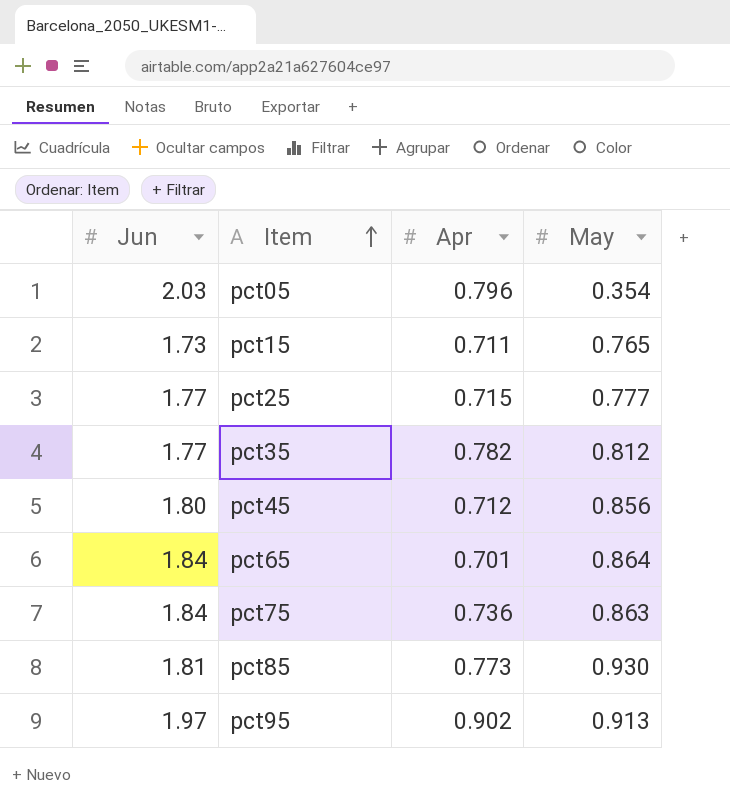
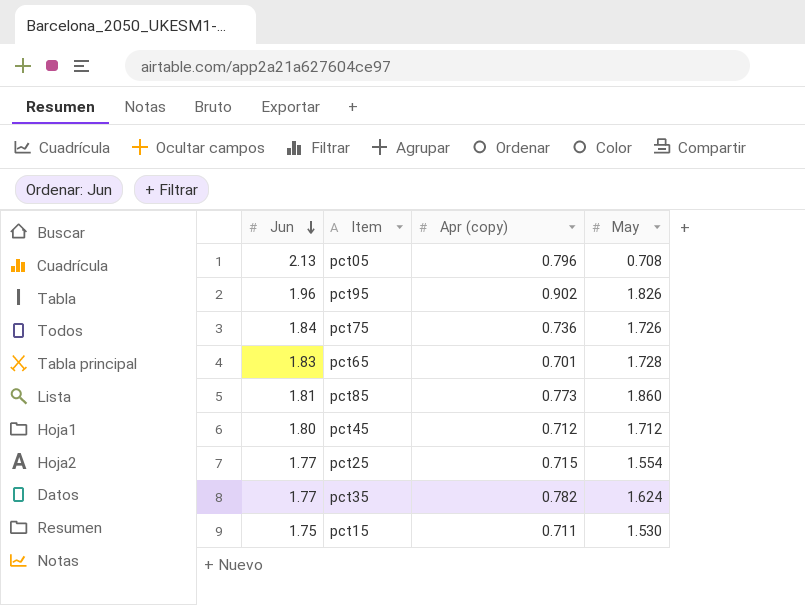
row order: Item ascending -> Jun descending
column name: Apr -> Apr (copy)
pct05 | Jun: 2.03 -> 2.13
pct05 | May: 0.354 -> 0.708
pct95 | Jun: 1.97 -> 1.96
pct95 | May: 0.913 -> 1.826
pct75 | May: 0.863 -> 1.726
pct65 | Jun: 1.84 -> 1.83
pct65 | May: 0.864 -> 1.728
pct85 | May: 0.930 -> 1.860
pct45 | May: 0.856 -> 1.712
pct25 | May: 0.777 -> 1.554
pct35 | May: 0.812 -> 1.624
pct15 | Jun: 1.73 -> 1.75
pct15 | May: 0.765 -> 1.530

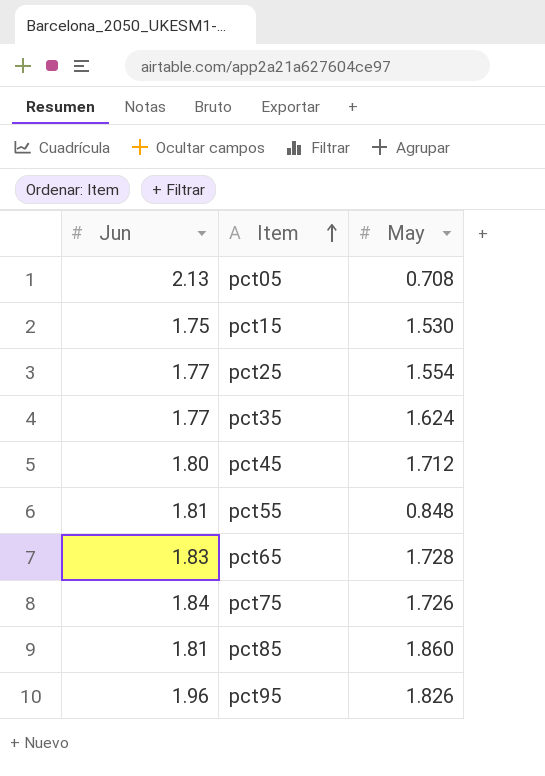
row order: Jun descending -> Item ascending
column Apr (copy) | position: 3 -> none
row pct55: none -> 1.81 | 0.848

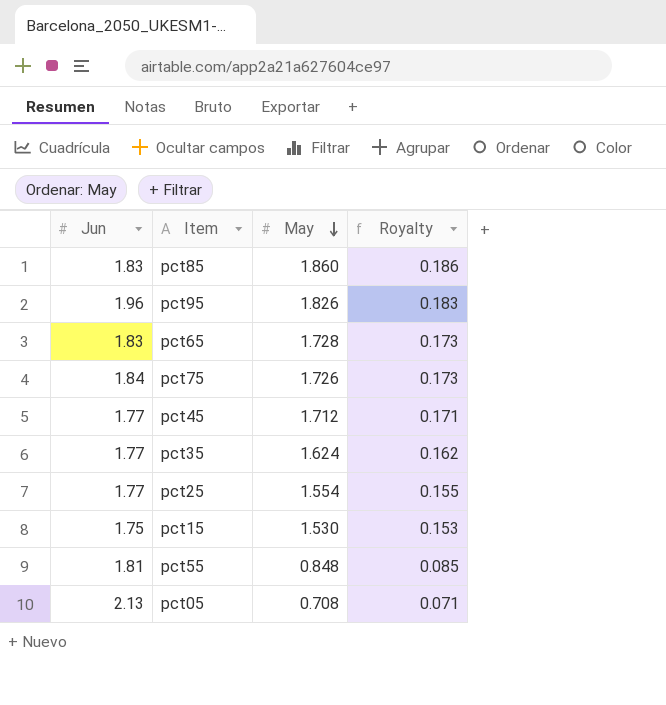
row order: Item ascending -> May descending
column Royalty | formula: none -> [May] * 0.1
pct85 | Jun: 1.81 -> 1.83
pct45 | Jun: 1.80 -> 1.77

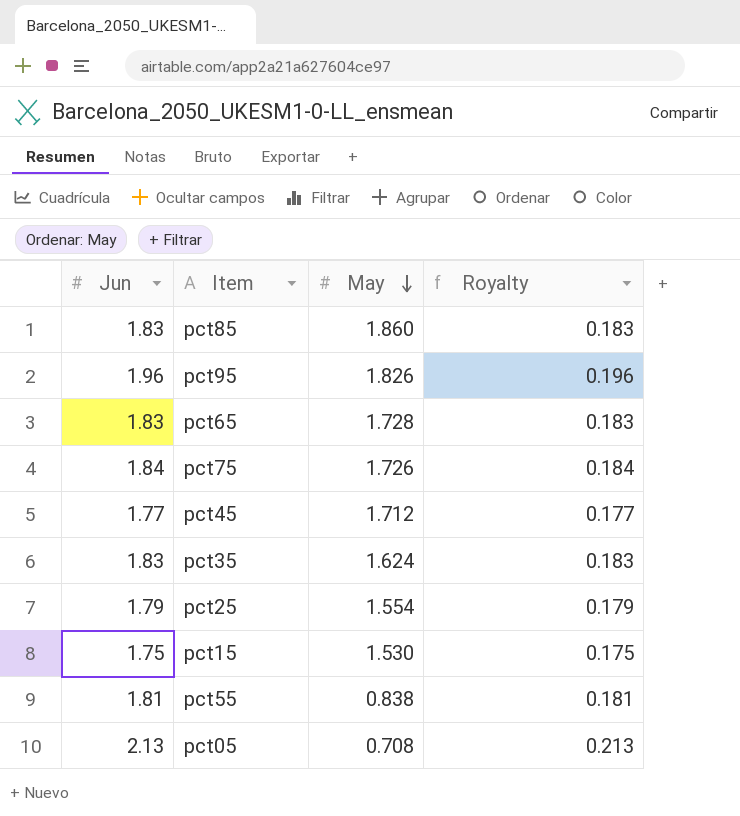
column Royalty | formula: [May] * 0.1 -> [Jun] * 0.1
pct35 | Jun: 1.77 -> 1.83
pct25 | Jun: 1.77 -> 1.79
pct55 | May: 0.848 -> 0.838

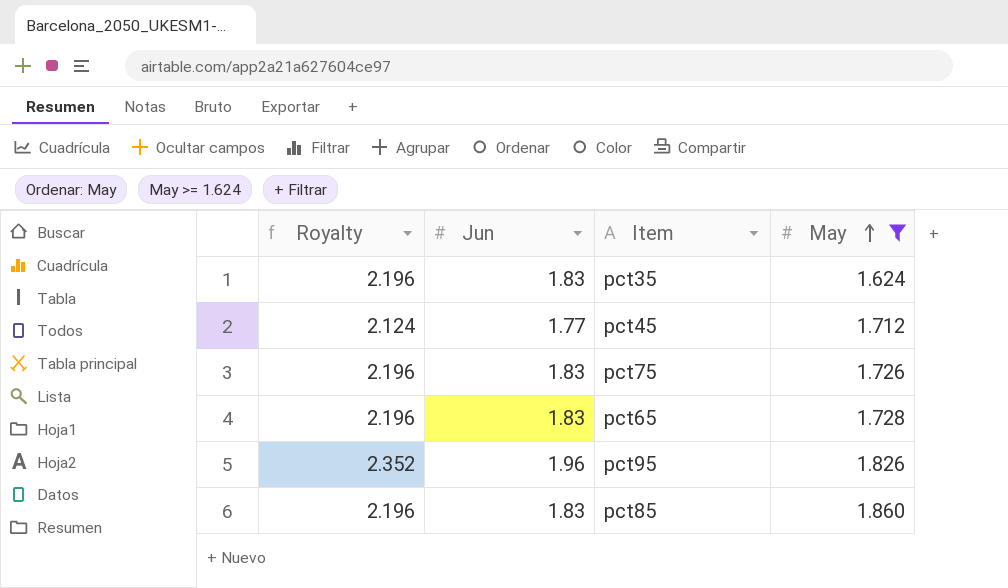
filter: none -> May >= 1.624
row order: May descending -> May ascending
column Royalty | formula: [Jun] * 0.1 -> [Jun] * 1.2
column Royalty | position: 4 -> 1
pct75 | Jun: 1.84 -> 1.83

